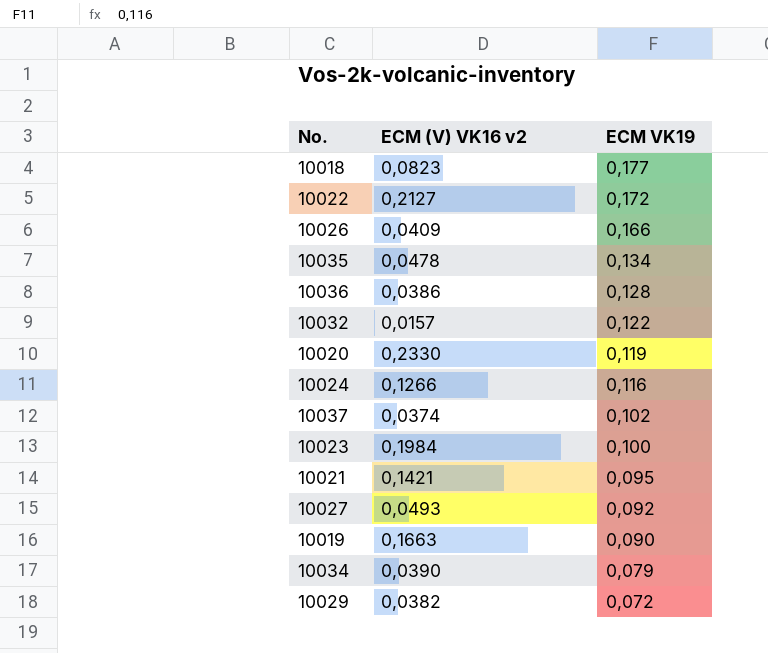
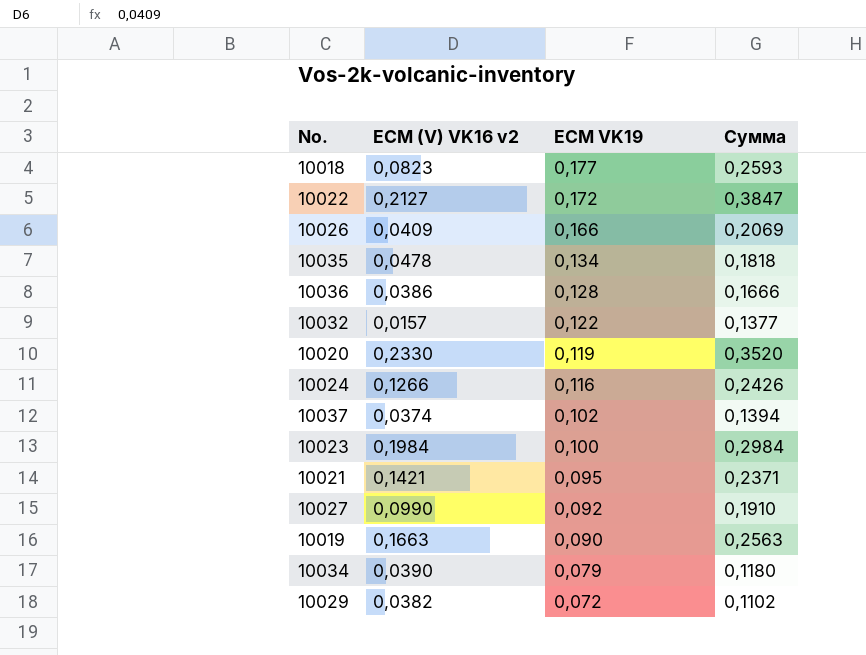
column Сумма | formula: none -> [ECM (V) VK16 v2] + [ЕСМ VK19]
10027 | ECM (V) VK16 v2: 0,0493 -> 0,0990

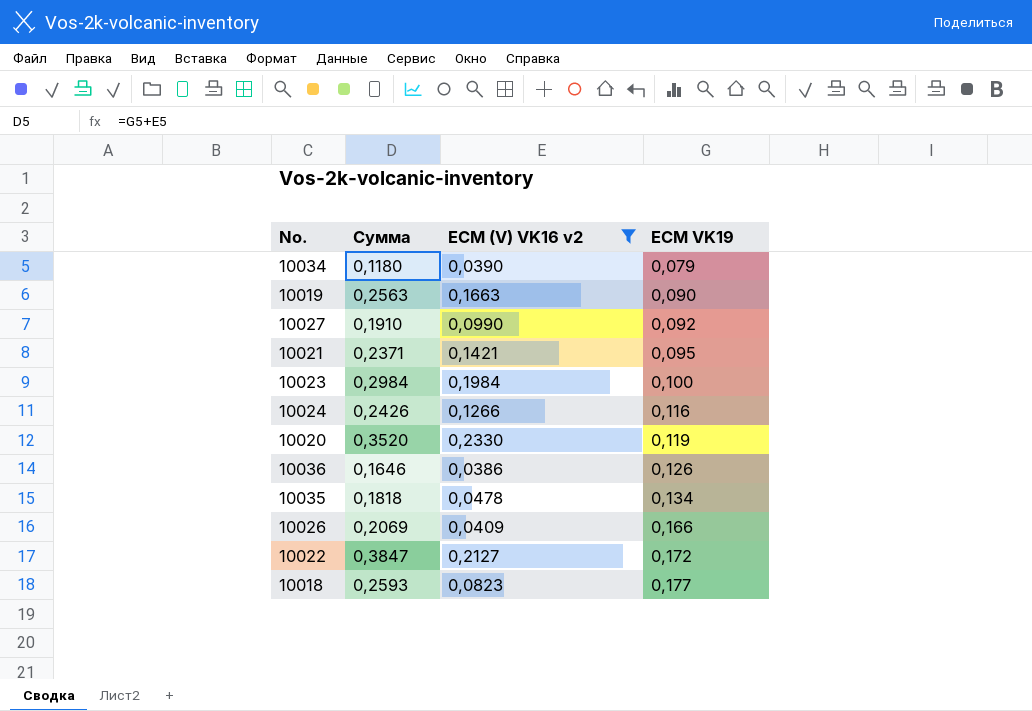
filter: none -> ECM (V) VK16 v2 >= 0,0386
row order: ЕСМ VK19 descending -> ЕСМ VK19 ascending
column Сумма | position: 4 -> 2
10036 | Сумма: 0,1666 -> 0,1646
10036 | ЕСМ VK19: 0,128 -> 0,126

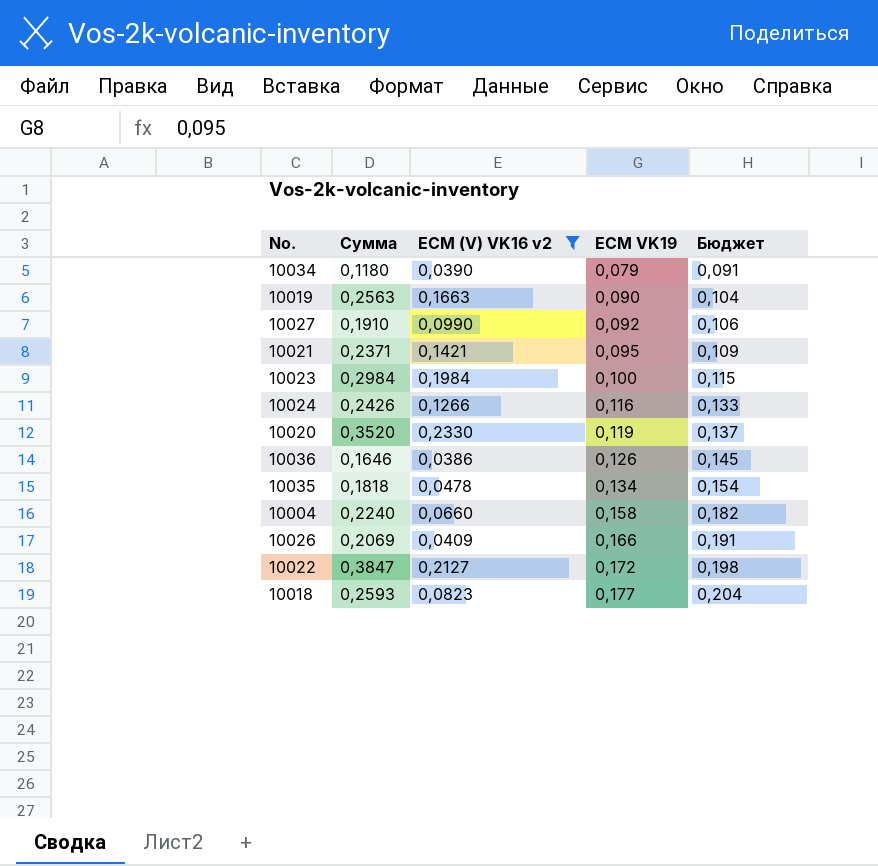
column Бюджет | formula: none -> [ЕСМ VK19] * 1,15
row 10004: none -> 0,2240 | 0,0660 | 0,158 | 0,182

